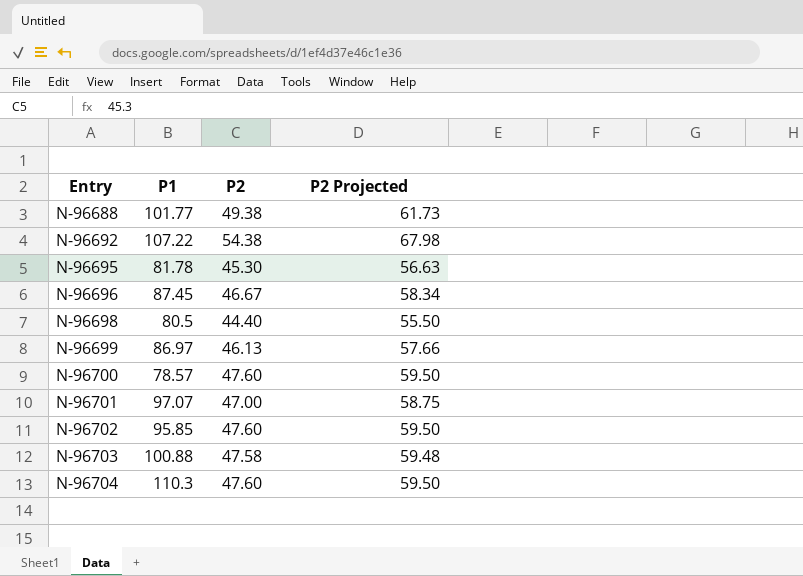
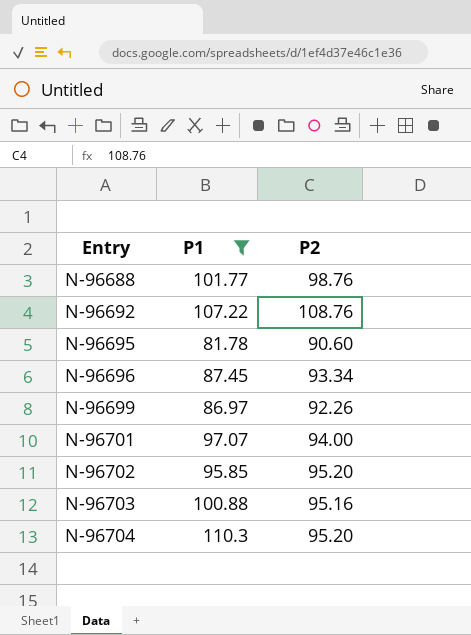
filter: none -> P1 >= 81.78
column P2 Projected | formula: [P2] * 1.25 -> none
N-96688 | P2: 49.38 -> 98.76
N-96692 | P2: 54.38 -> 108.76
N-96695 | P2: 45.30 -> 90.60
N-96696 | P2: 46.67 -> 93.34
N-96699 | P2: 46.13 -> 92.26
N-96701 | P2: 47.00 -> 94.00
N-96702 | P2: 47.60 -> 95.20
N-96703 | P2: 47.58 -> 95.16
N-96704 | P2: 47.60 -> 95.20

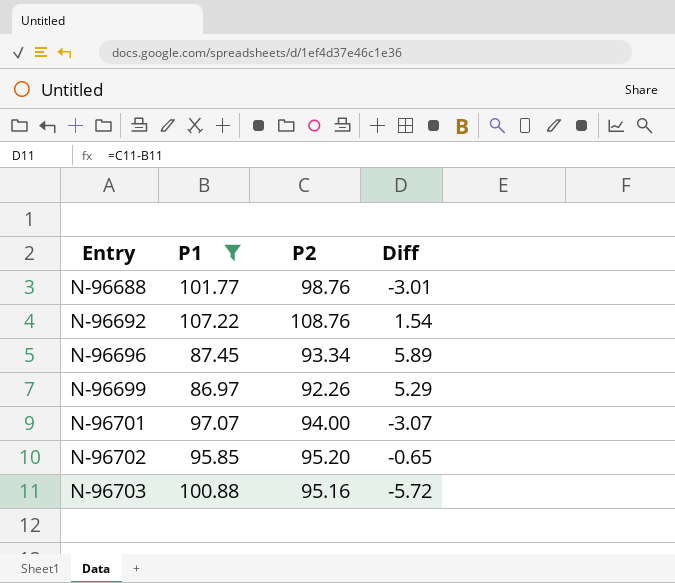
column Diff | formula: none -> [P2] - [P1]
row N-96695: 81.78 | 90.60 -> none
row N-96704: 110.3 | 95.20 -> none

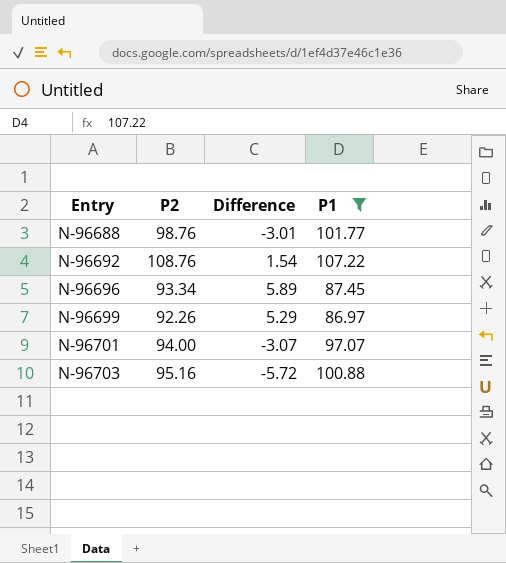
column name: Diff -> Difference
column P1 | position: 2 -> 4
row N-96702: 95.85 | 95.20 | -0.65 -> none

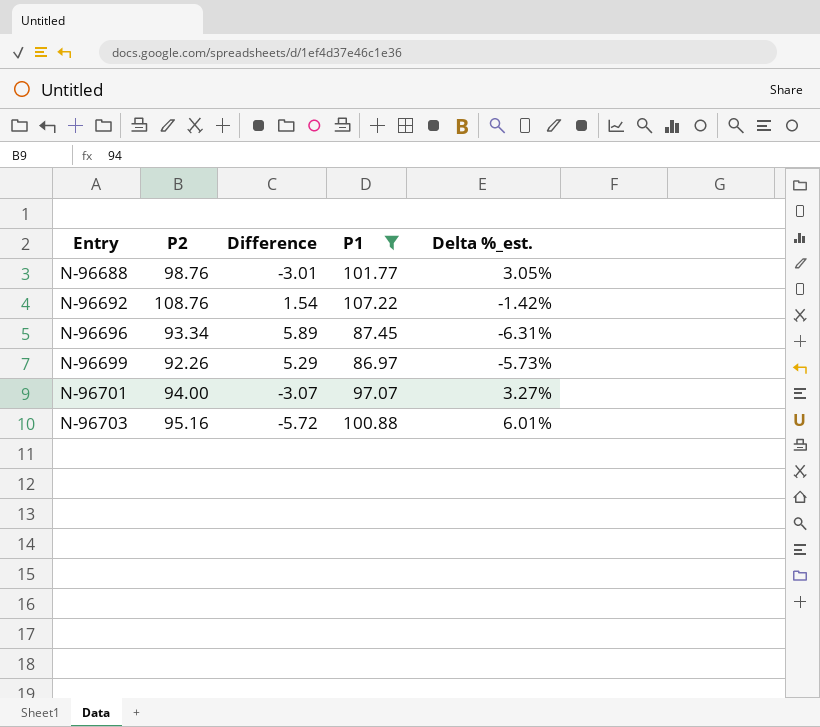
column Delta %_est. | formula: none -> ([P1] - [P2]) / [P2]

